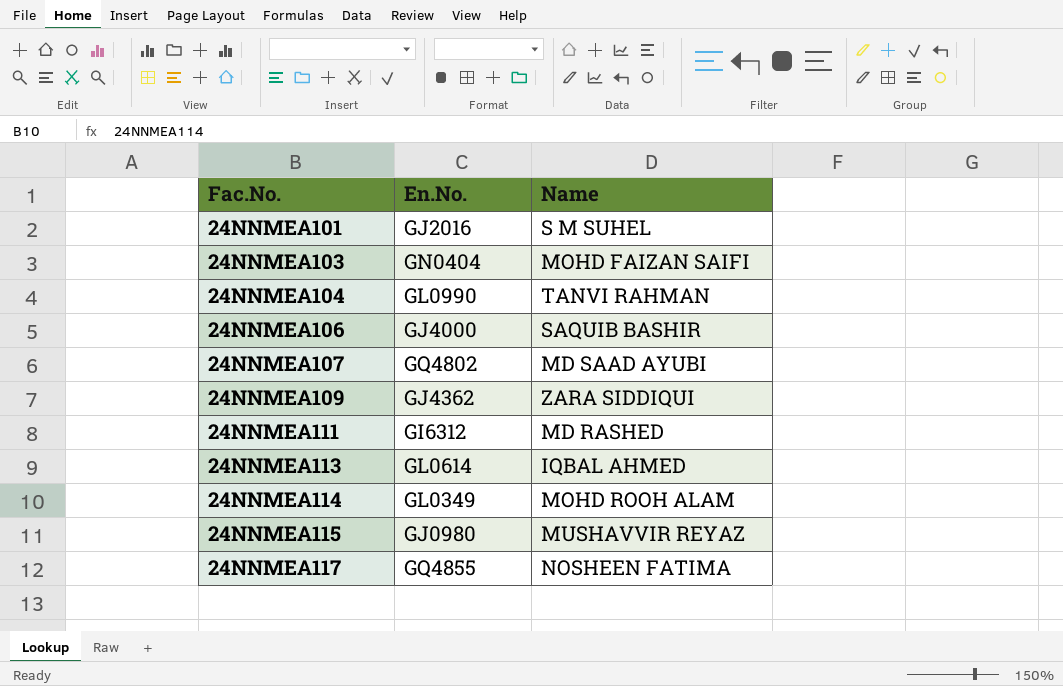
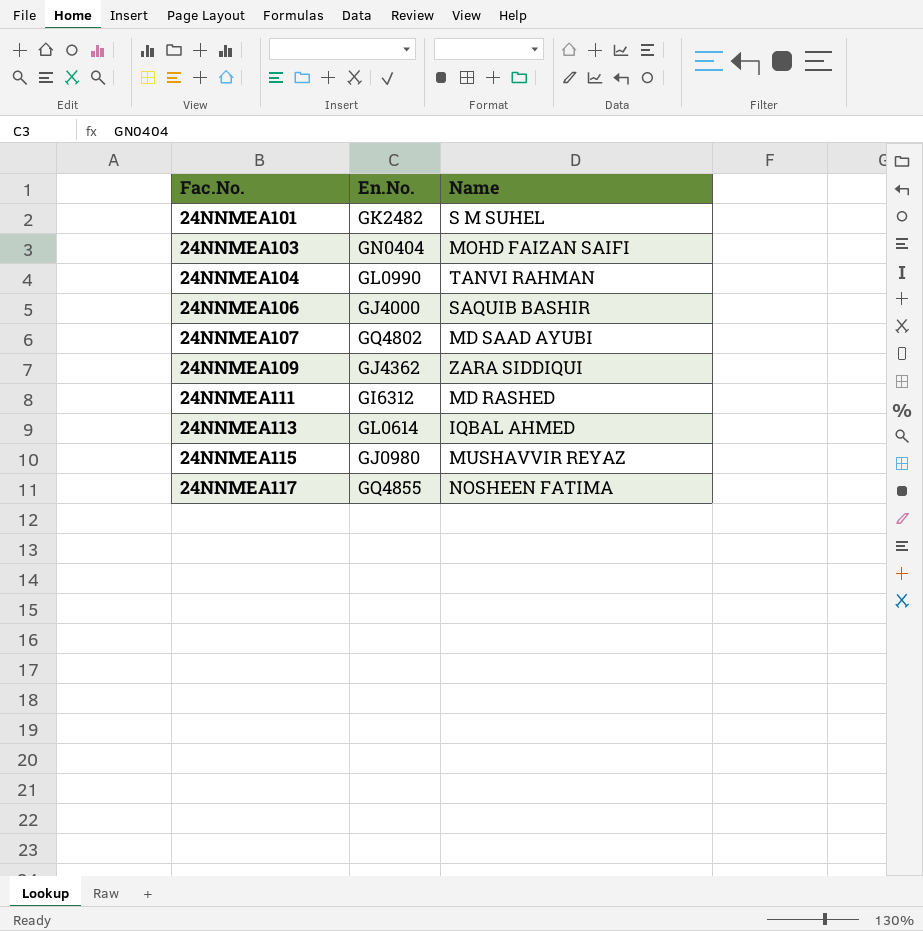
row 24NNMEA114: GL0349 | MOHD ROOH ALAM -> none
24NNMEA101 | En.No.: GJ2016 -> GK2482

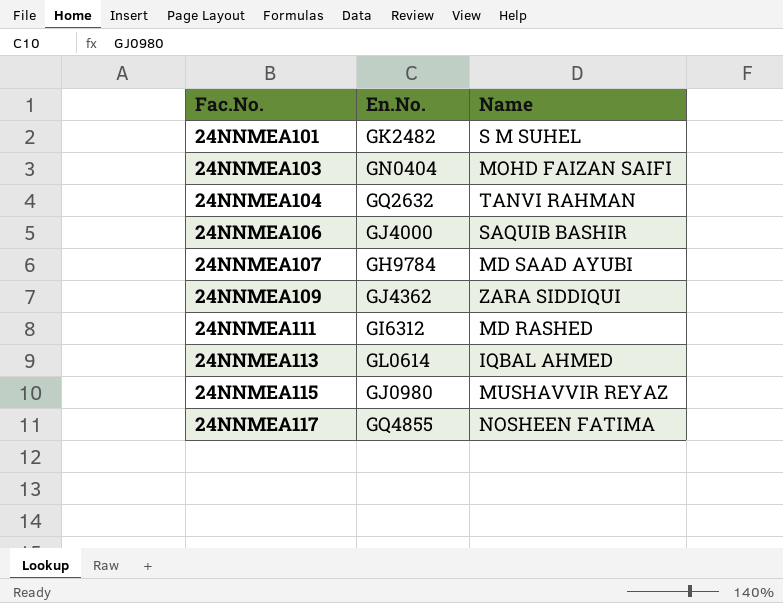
24NNMEA104 | En.No.: GL0990 -> GQ2632
24NNMEA107 | En.No.: GQ4802 -> GH9784

